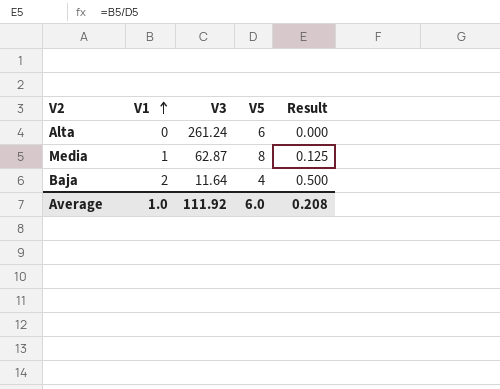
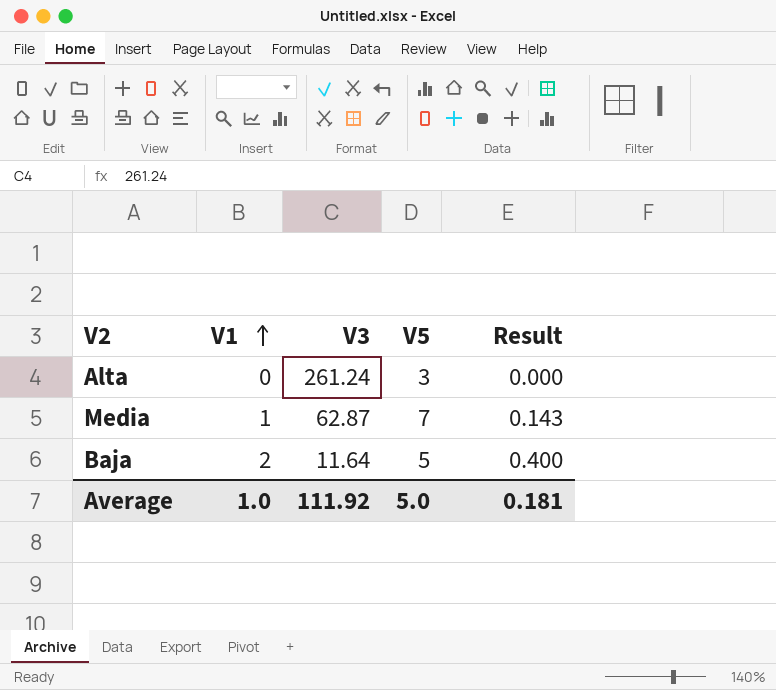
Alta | V5: 6 -> 3
Media | V5: 8 -> 7
Media | Result: 0.125 -> 0.143
Baja | V5: 4 -> 5
Baja | Result: 0.500 -> 0.400
Average | V5: 6.0 -> 5.0
Average | Result: 0.208 -> 0.181

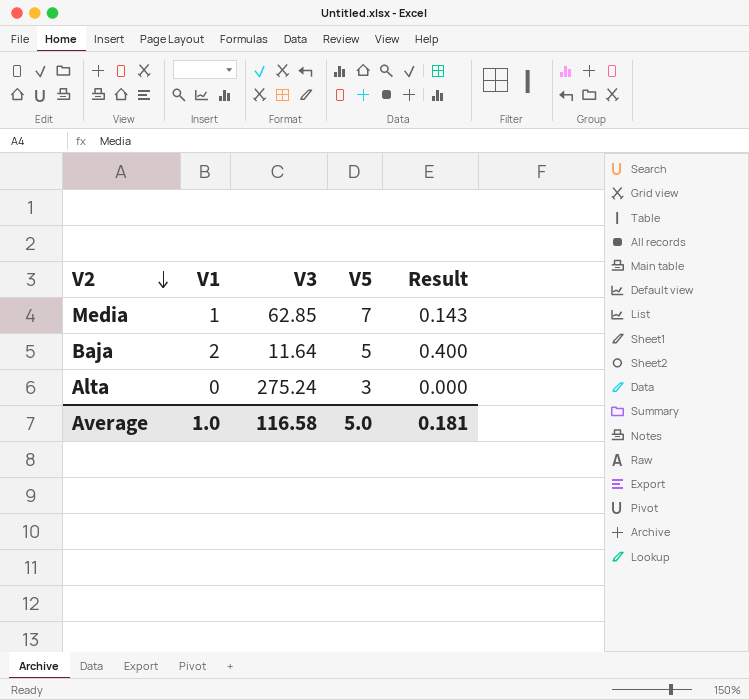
row order: V1 ascending -> V2 descending
Media | V3: 62.87 -> 62.85
Alta | V3: 261.24 -> 275.24
Average | V3: 111.92 -> 116.58

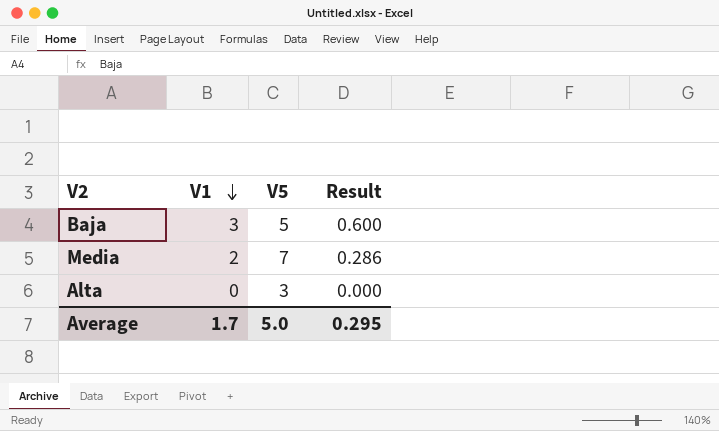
row order: V2 descending -> V1 descending
column V3 | position: 3 -> none
Baja | V1: 2 -> 3
Baja | Result: 0.400 -> 0.600
Media | V1: 1 -> 2
Media | Result: 0.143 -> 0.286
Average | V1: 1.0 -> 1.7
Average | Result: 0.181 -> 0.295

